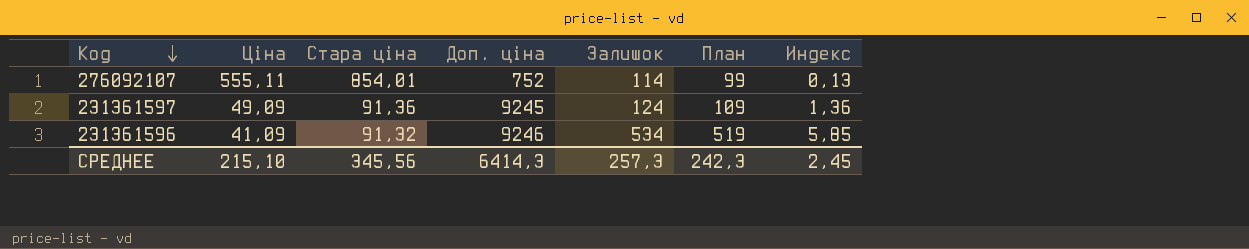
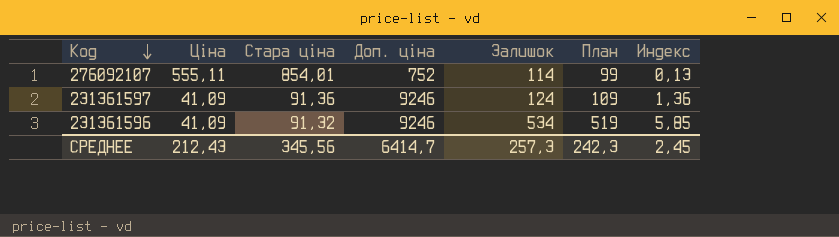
231361597 | Ціна: 49,09 -> 41,09
231361597 | Доп. ціна: 9245 -> 9246
СРЕДНЕЕ | Ціна: 215,10 -> 212,43
СРЕДНЕЕ | Доп. ціна: 6414,3 -> 6414,7

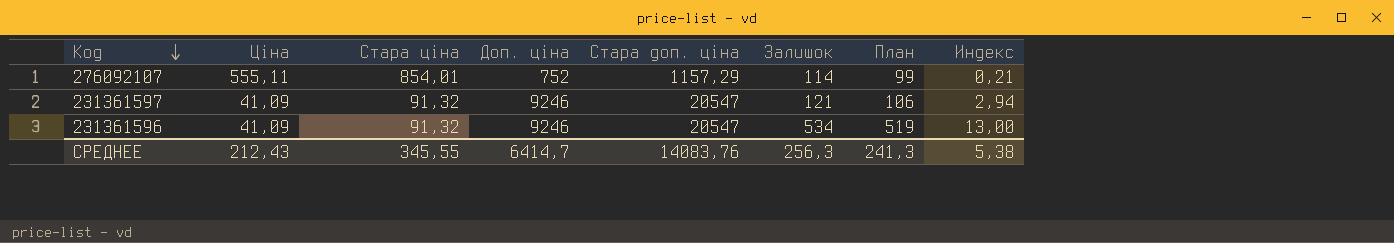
column Стара доп. ціна | position: none -> 5
column Индекс | formula: [Залишок] / [Стара ціна] -> [Залишок] / [Ціна]
231361597 | Стара ціна: 91,36 -> 91,32
231361597 | Залишок: 124 -> 121
231361597 | План: 109 -> 106
СРЕДНЕЕ | Стара ціна: 345,56 -> 345,55
СРЕДНЕЕ | Залишок: 257,3 -> 256,3
СРЕДНЕЕ | План: 242,3 -> 241,3
СРЕДНЕЕ | Индекс: 2,45 -> 5,38

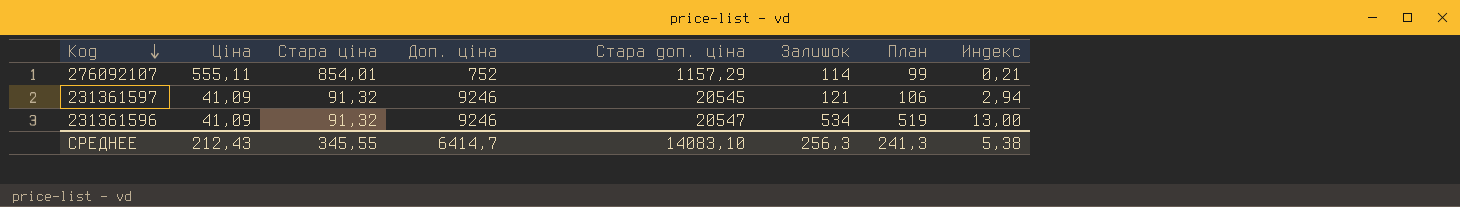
231361597 | Стара доп. ціна: 20547 -> 20545
СРЕДНЕЕ | Стара доп. ціна: 14083,76 -> 14083,10

